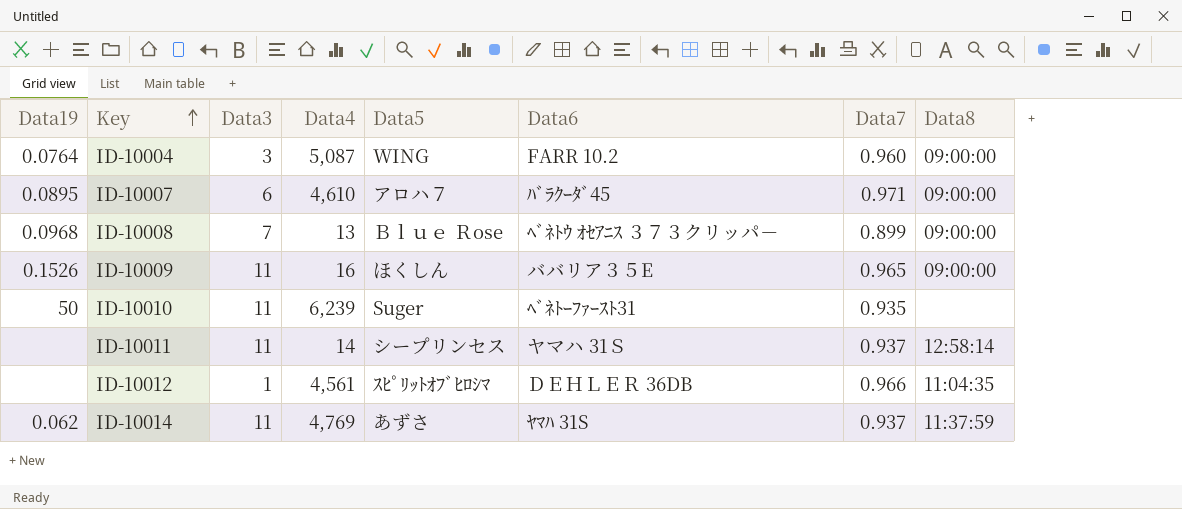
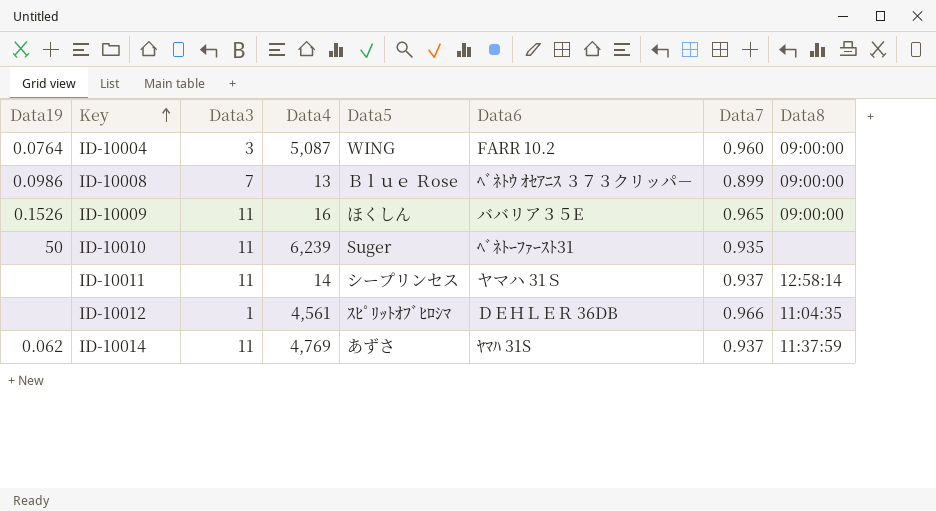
row ID-10007: 0.0895 | 6 | 4,610 | アロハ７ | ﾊﾞﾗｸｰﾀﾞ45 | 0.971 | 09:00:00 -> none
ID-10008 | Data19: 0.0968 -> 0.0986

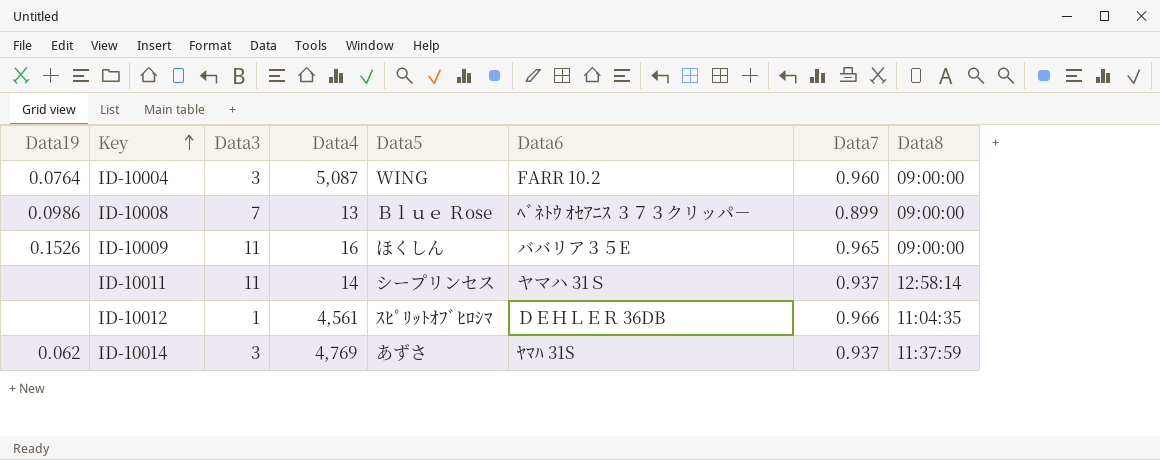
row ID-10010: 50 | 11 | 6,239 | Suger | ﾍﾞﾈﾄｰﾌｧｰｽﾄ31 | 0.935 | none -> none
ID-10014 | Data3: 11 -> 3

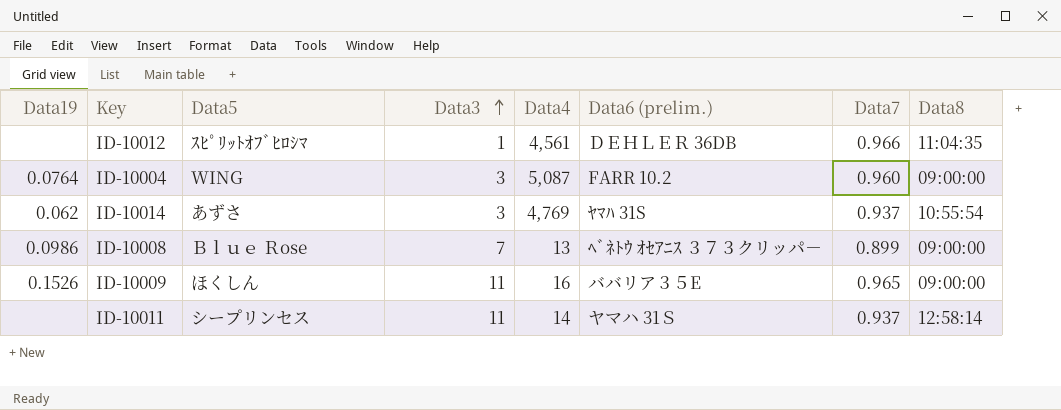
row order: Key ascending -> Data3 ascending
column Data5 | position: 5 -> 3
column name: Data6 -> Data6 (prelim.)
ID-10014 | Data8: 11:37:59 -> 10:55:54

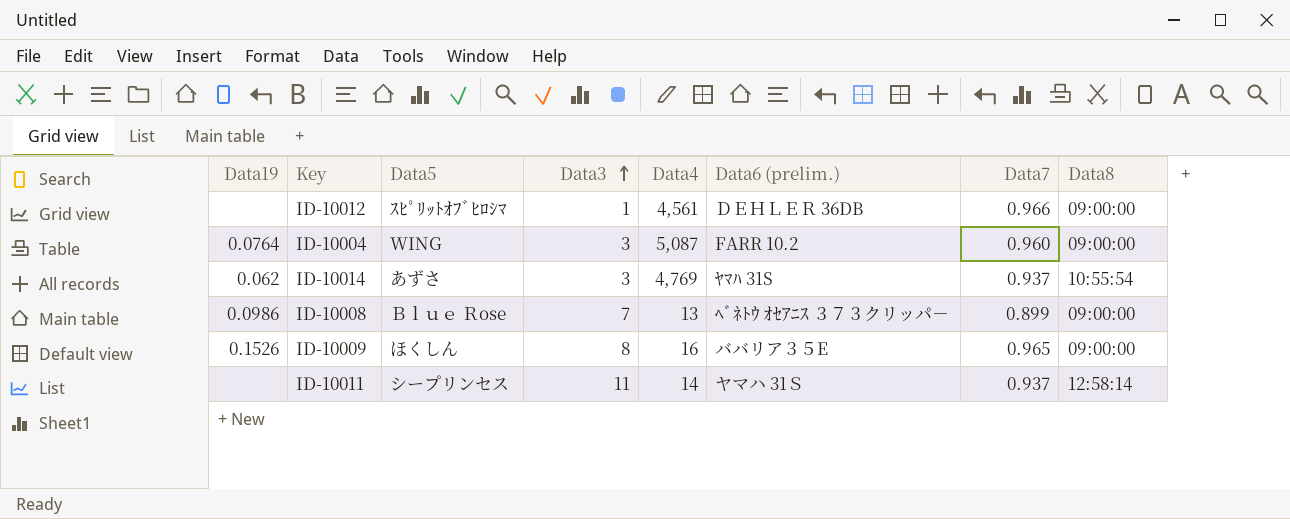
ID-10012 | Data8: 11:04:35 -> 09:00:00
ID-10009 | Data3: 11 -> 8

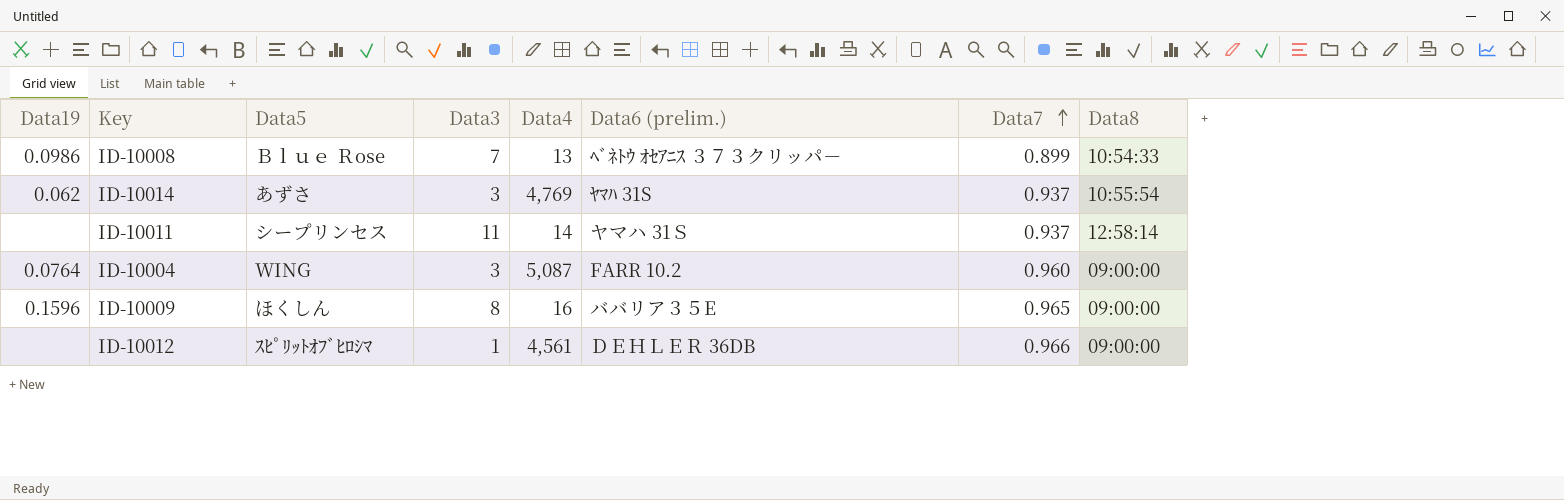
row order: Data3 ascending -> Data7 ascending
ID-10008 | Data8: 09:00:00 -> 10:54:33
ID-10009 | Data19: 0.1526 -> 0.1596

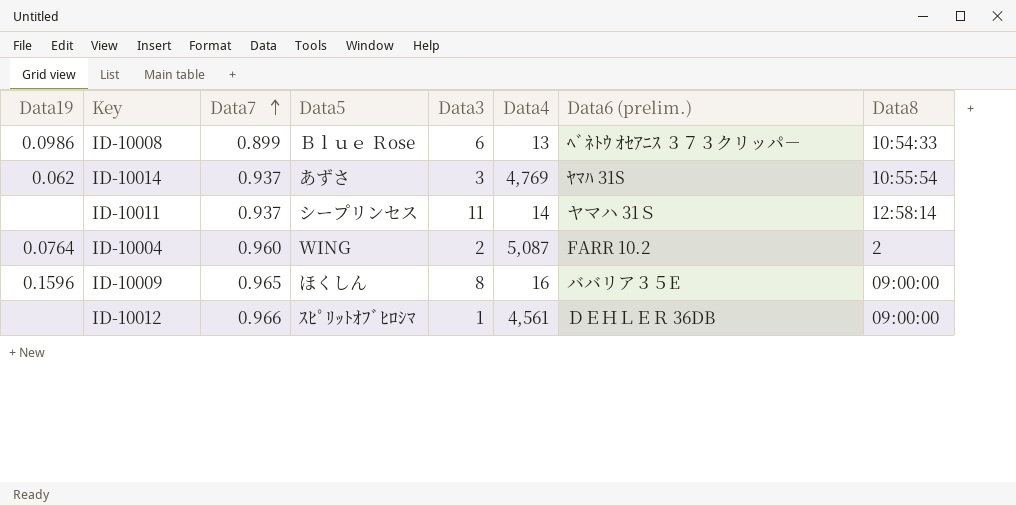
column Data7 | position: 7 -> 3
ID-10008 | Data3: 7 -> 6
ID-10004 | Data3: 3 -> 2
ID-10004 | Data8: 09:00:00 -> 2

